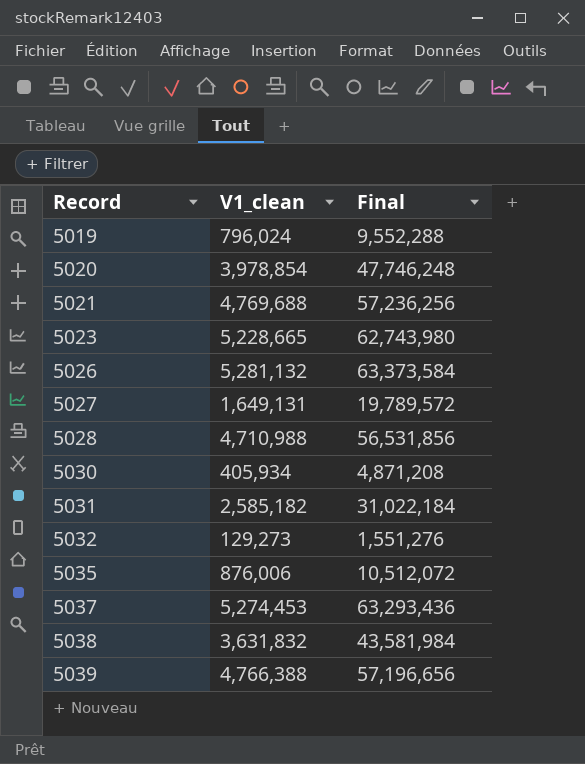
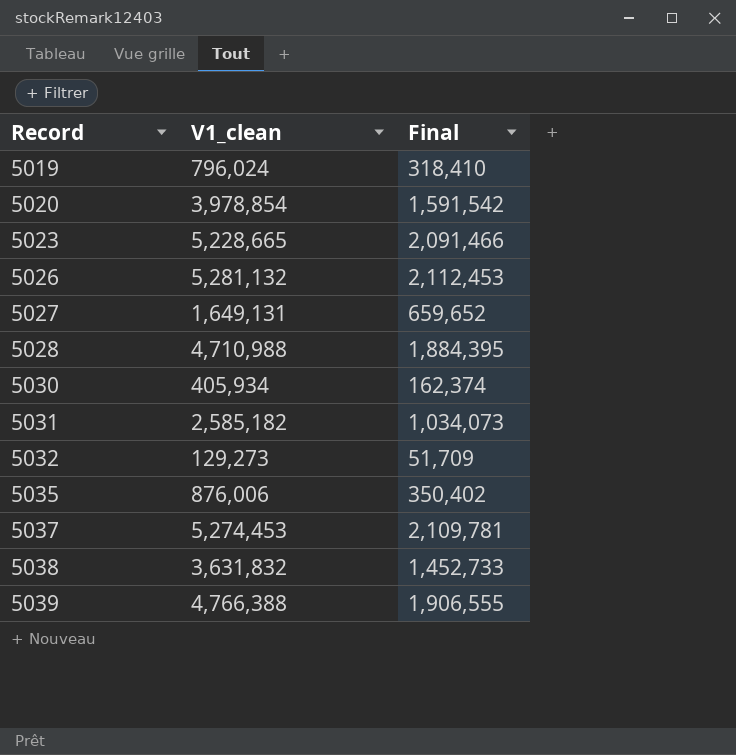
column Final | formula: [V1_clean] * 12 -> [V1_clean] * 0.4
row 5021: 4,769,688 | 57,236,256 -> none

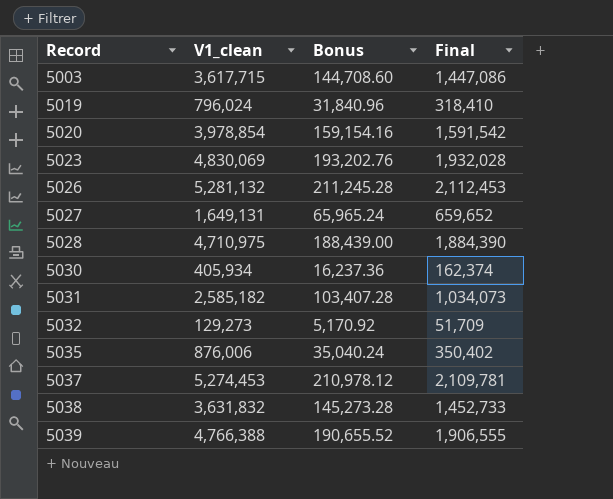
column Bonus | formula: none -> [V1_clean] * 0.04
row 5003: none -> 3,617,715 | 144,708.60 | 1,447,086
5023 | V1_clean: 5,228,665 -> 4,830,069
5023 | Final: 2,091,466 -> 1,932,028
5028 | V1_clean: 4,710,988 -> 4,710,975
5028 | Final: 1,884,395 -> 1,884,390

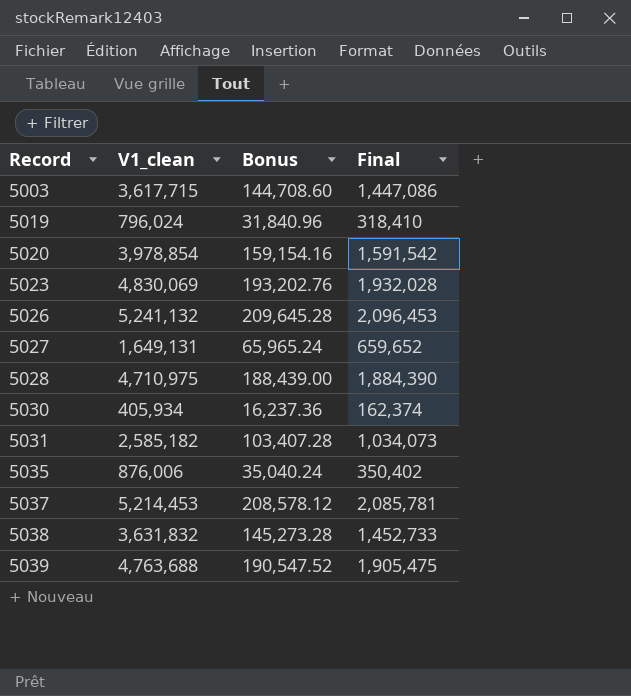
row 5032: 129,273 | 5,170.92 | 51,709 -> none
5026 | V1_clean: 5,281,132 -> 5,241,132
5026 | Bonus: 211,245.28 -> 209,645.28
5026 | Final: 2,112,453 -> 2,096,453
5037 | V1_clean: 5,274,453 -> 5,214,453
5037 | Bonus: 210,978.12 -> 208,578.12
5037 | Final: 2,109,781 -> 2,085,781
5039 | V1_clean: 4,766,388 -> 4,763,688
5039 | Bonus: 190,655.52 -> 190,547.52
5039 | Final: 1,906,555 -> 1,905,475

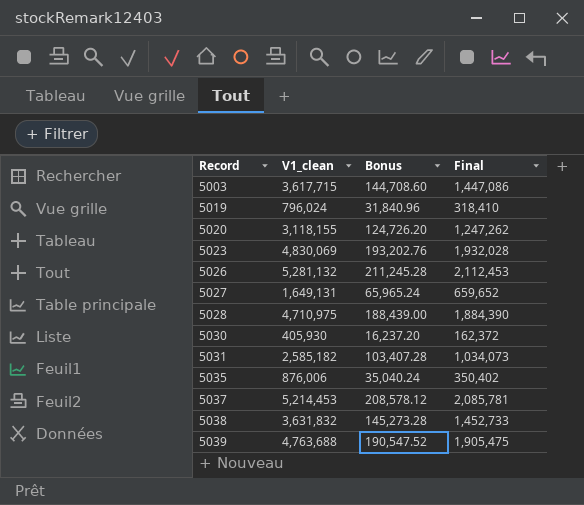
5020 | V1_clean: 3,978,854 -> 3,118,155
5020 | Bonus: 159,154.16 -> 124,726.20
5020 | Final: 1,591,542 -> 1,247,262
5026 | V1_clean: 5,241,132 -> 5,281,132
5026 | Bonus: 209,645.28 -> 211,245.28
5026 | Final: 2,096,453 -> 2,112,453
5030 | V1_clean: 405,934 -> 405,930
5030 | Bonus: 16,237.36 -> 16,237.20
5030 | Final: 162,374 -> 162,372

